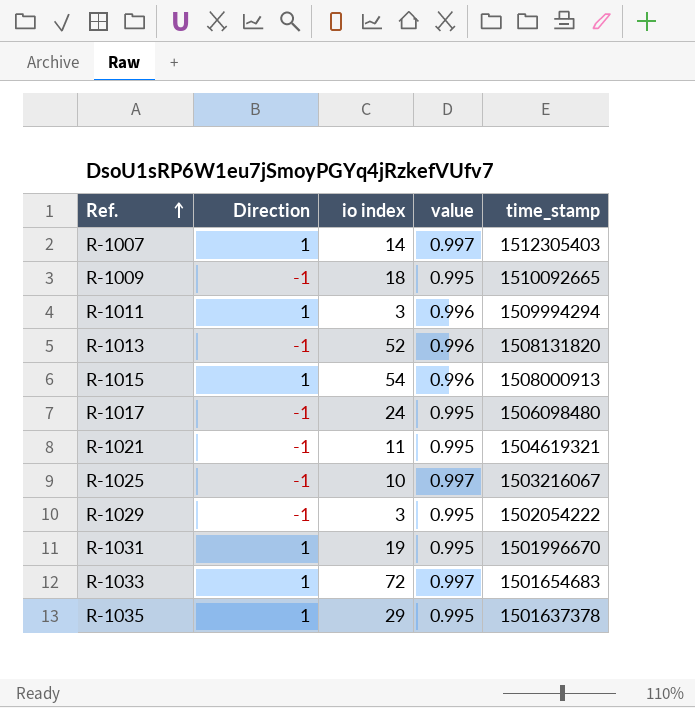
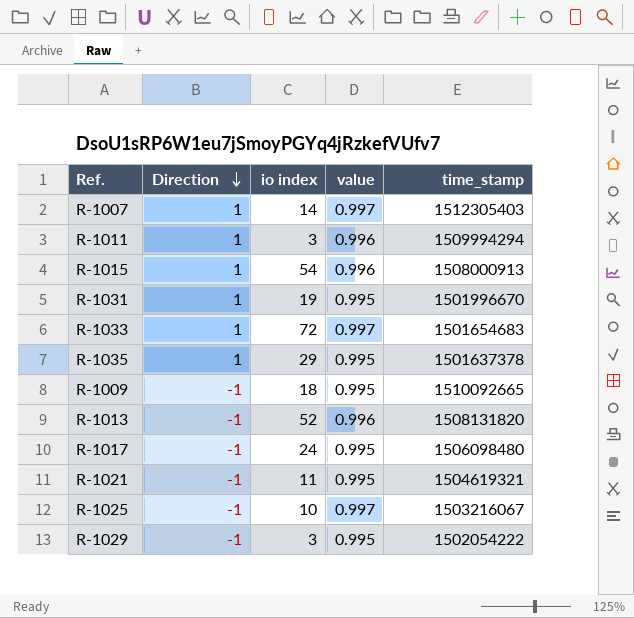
row order: Ref. ascending -> Direction descending

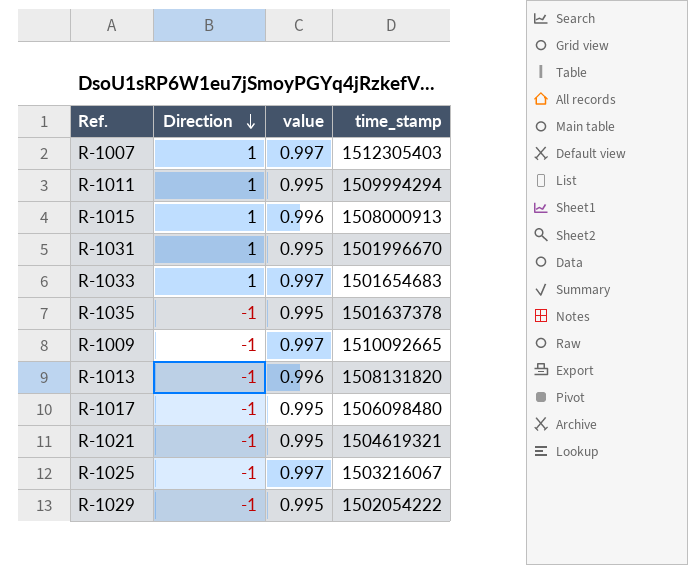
column io index | position: 3 -> none
R-1011 | value: 0.996 -> 0.995
R-1035 | Direction: 1 -> -1
R-1009 | value: 0.995 -> 0.997

